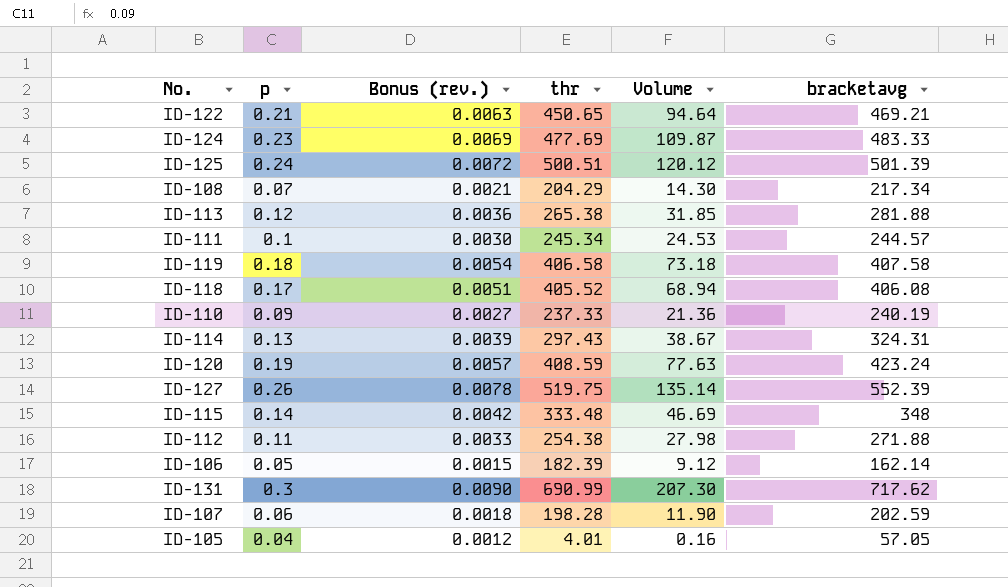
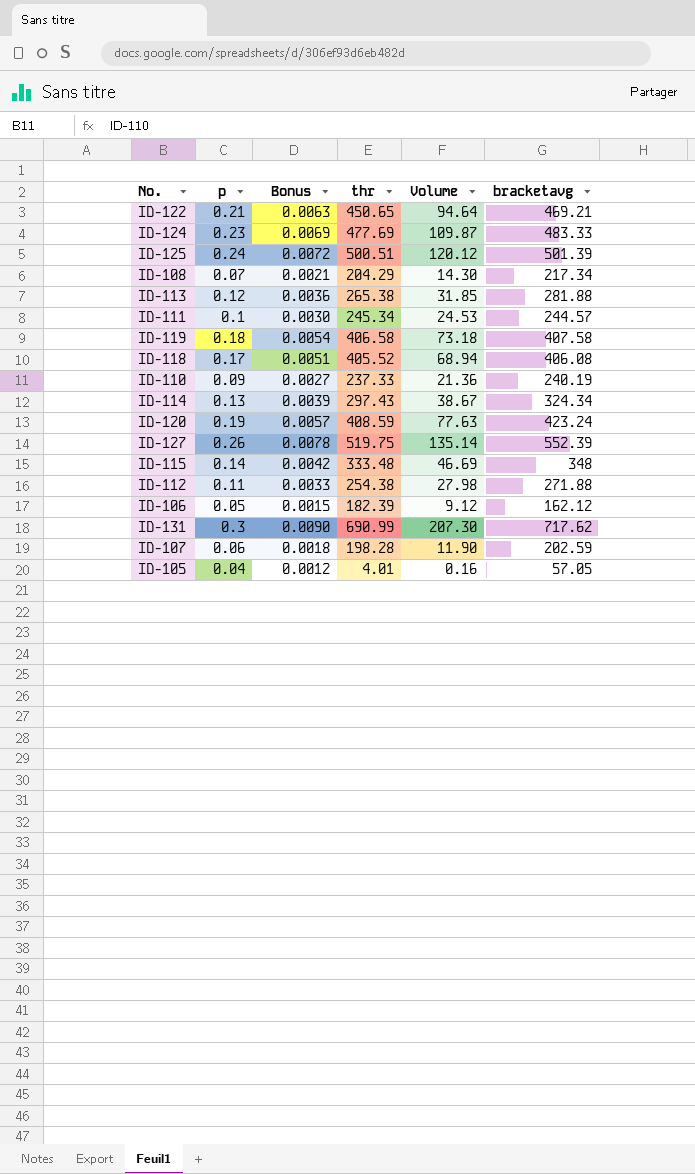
column name: Bonus (rev.) -> Bonus
ID-114 | bracketavg: 324.31 -> 324.34
ID-106 | bracketavg: 162.14 -> 162.12

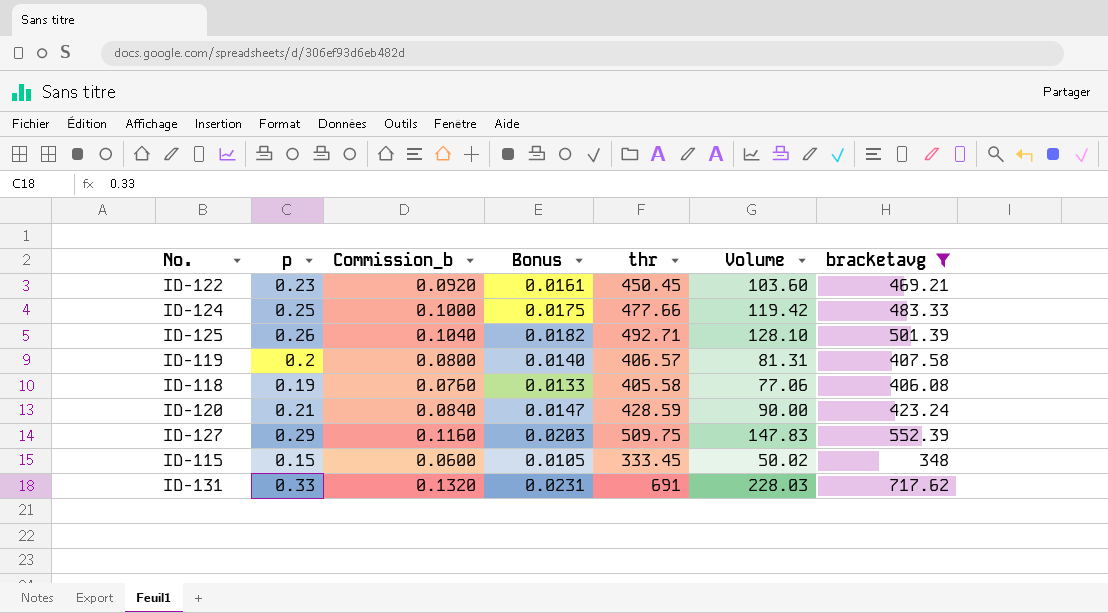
filter: none -> bracketavg >= 348
column Commission_b | formula: none -> [p] * 0.4
column Bonus | formula: [p] * 0.03 -> [p] * 0.07
ID-122 | p: 0.21 -> 0.23
ID-122 | thr: 450.65 -> 450.45
ID-122 | Volume: 94.64 -> 103.60
ID-124 | p: 0.23 -> 0.25
ID-124 | thr: 477.69 -> 477.66
ID-124 | Volume: 109.87 -> 119.42
ID-125 | p: 0.24 -> 0.26
ID-125 | thr: 500.51 -> 492.71
ID-125 | Volume: 120.12 -> 128.10
ID-119 | p: 0.18 -> 0.2
ID-119 | thr: 406.58 -> 406.57
ID-119 | Volume: 73.18 -> 81.31
ID-118 | p: 0.17 -> 0.19
ID-118 | thr: 405.52 -> 405.58
ID-118 | Volume: 68.94 -> 77.06
ID-120 | p: 0.19 -> 0.21
ID-120 | thr: 408.59 -> 428.59
ID-120 | Volume: 77.63 -> 90.00
ID-127 | p: 0.26 -> 0.29
ID-127 | thr: 519.75 -> 509.75
ID-127 | Volume: 135.14 -> 147.83
ID-115 | p: 0.14 -> 0.15
ID-115 | thr: 333.48 -> 333.45
ID-115 | Volume: 46.69 -> 50.02
ID-131 | p: 0.3 -> 0.33
ID-131 | thr: 690.99 -> 691
ID-131 | Volume: 207.30 -> 228.03

